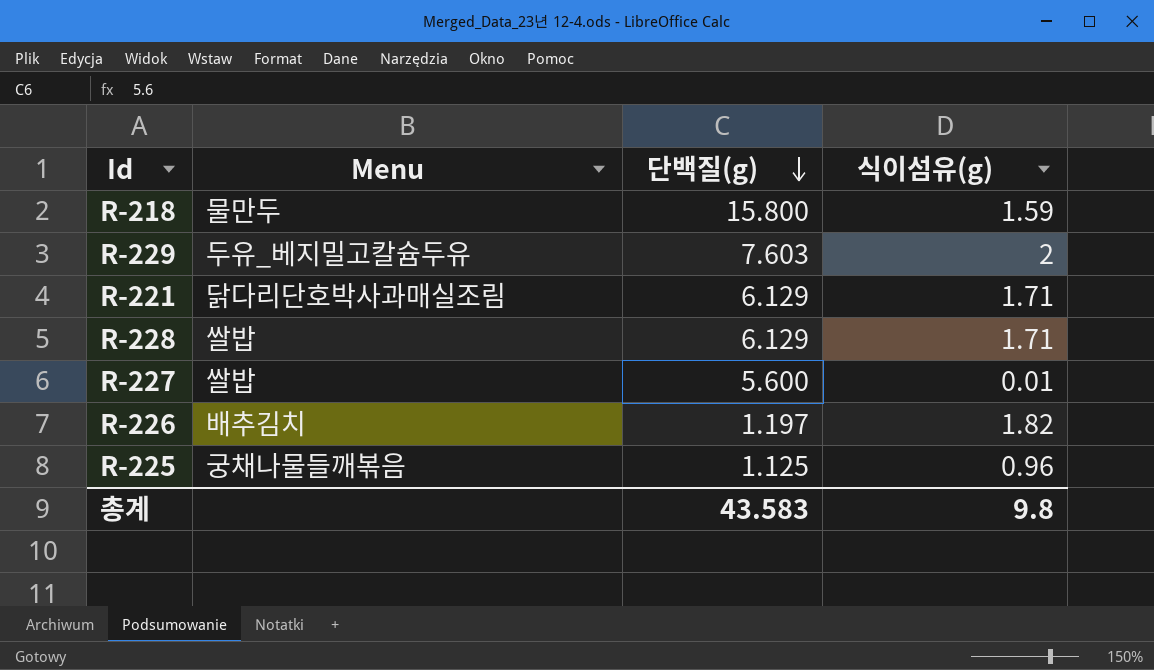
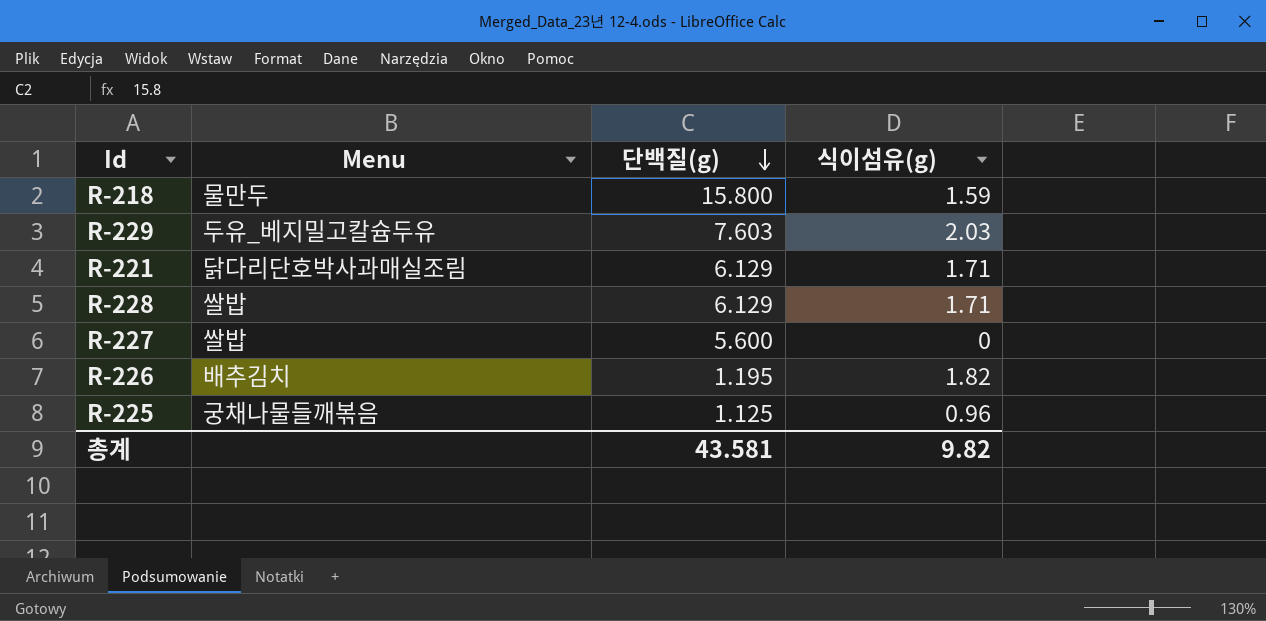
R-229 | 식이섬유(g): 2 -> 2.03
R-227 | 식이섬유(g): 0.01 -> 0
R-226 | 단백질(g): 1.197 -> 1.195
총계 | 단백질(g): 43.583 -> 43.581
총계 | 식이섬유(g): 9.8 -> 9.82

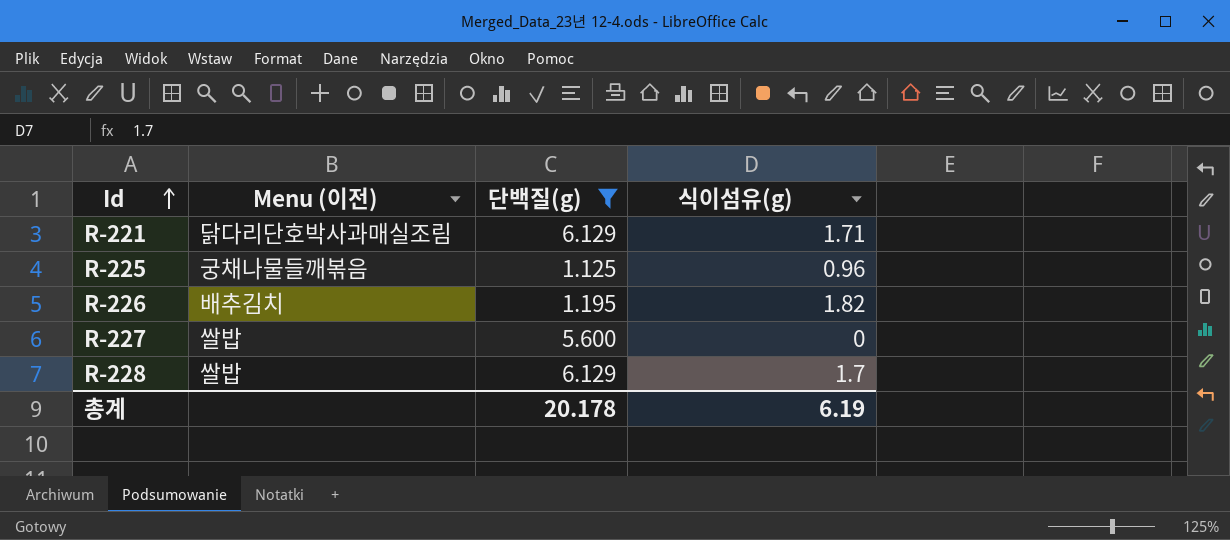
filter: none -> 단백질(g) <= 6.129
row order: 단백질(g) descending -> Id ascending
column name: Menu -> Menu (이전)
R-228 | 식이섬유(g): 1.71 -> 1.7
총계 | 단백질(g): 43.581 -> 20.178
총계 | 식이섬유(g): 9.82 -> 6.19

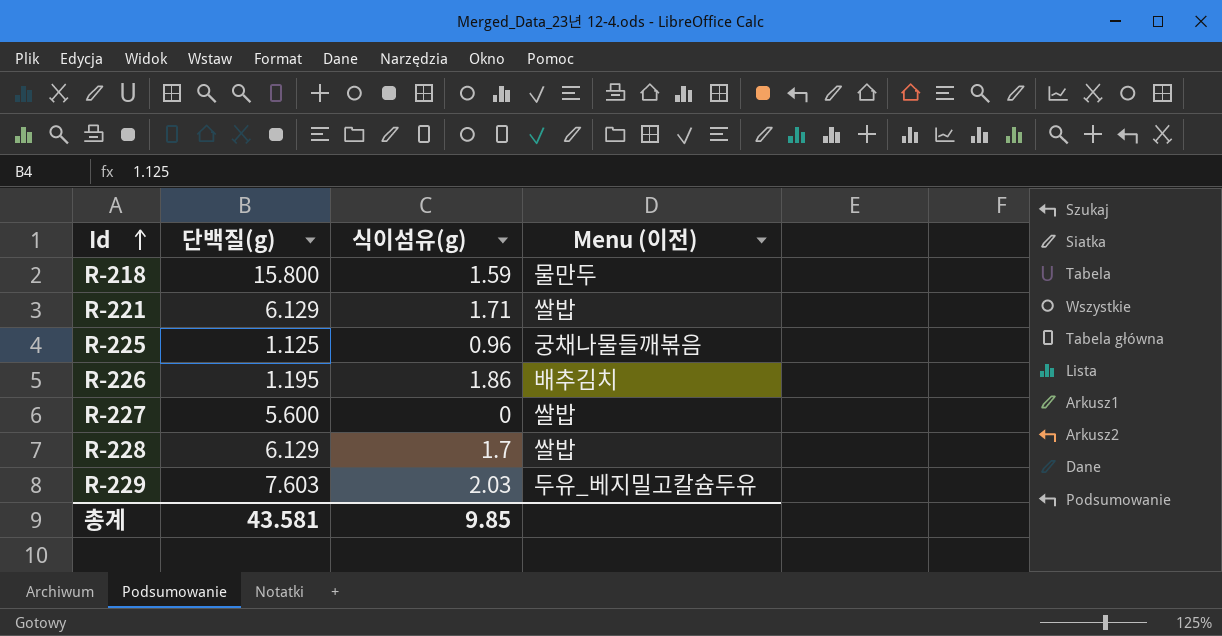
filter: 단백질(g) <= 6.129 -> none
column Menu (이전) | position: 2 -> 4
R-221 | Menu (이전): 닭다리단호박사과매실조림 -> 쌀밥
R-226 | 식이섬유(g): 1.82 -> 1.86
총계 | 단백질(g): 20.178 -> 43.581
총계 | 식이섬유(g): 6.19 -> 9.85

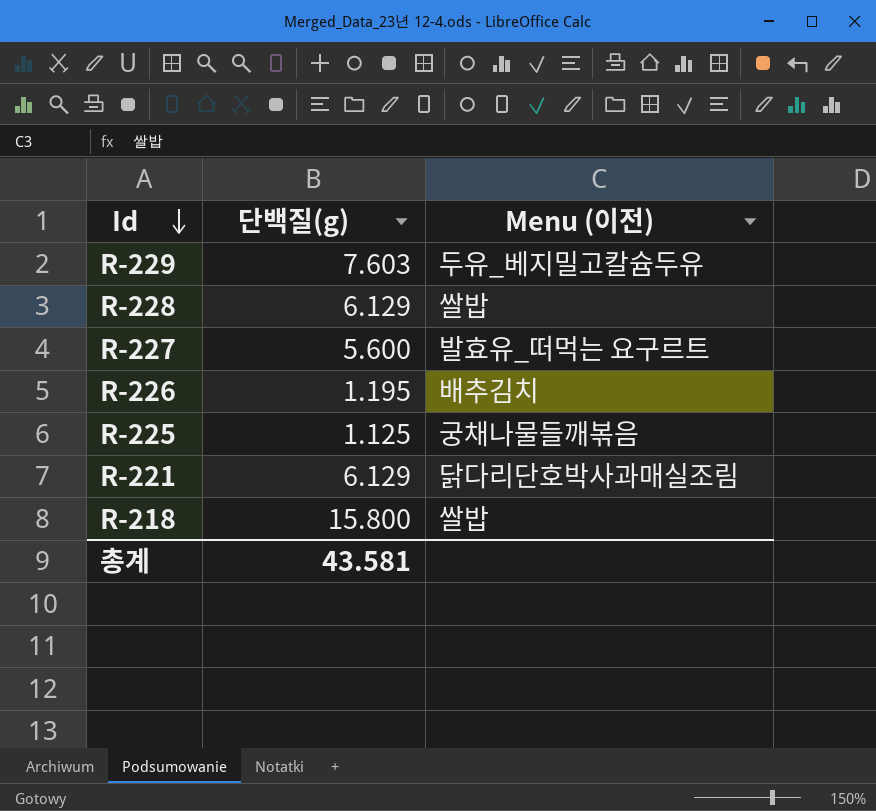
row order: Id ascending -> Id descending
column 식이섬유(g) | position: 3 -> none
R-227 | Menu (이전): 쌀밥 -> 발효유_떠먹는 요구르트
R-221 | Menu (이전): 쌀밥 -> 닭다리단호박사과매실조림
R-218 | Menu (이전): 물만두 -> 쌀밥

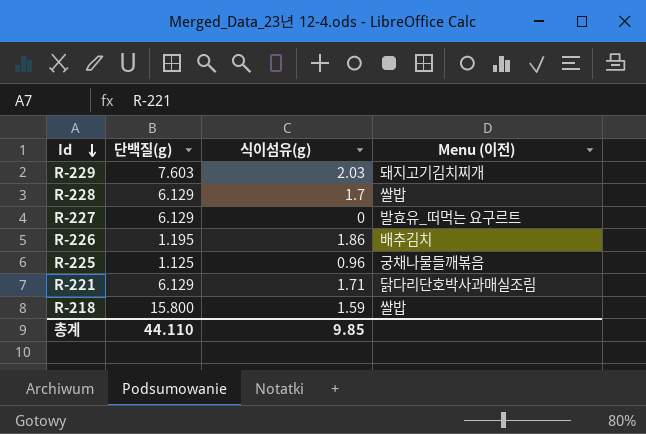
column 식이섬유(g) | position: none -> 3
R-229 | Menu (이전): 두유_베지밀고칼슘두유 -> 돼지고기김치찌개
R-227 | 단백질(g): 5.600 -> 6.129
총계 | 단백질(g): 43.581 -> 44.110

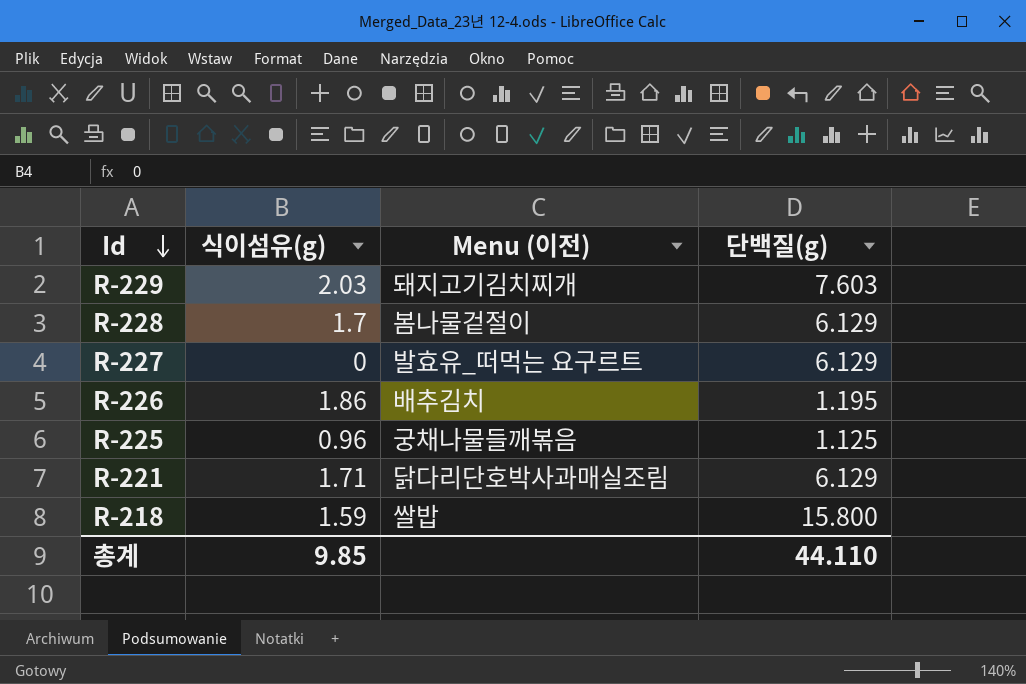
column 단백질(g) | position: 2 -> 4
R-228 | Menu (이전): 쌀밥 -> 봄나물겉절이

